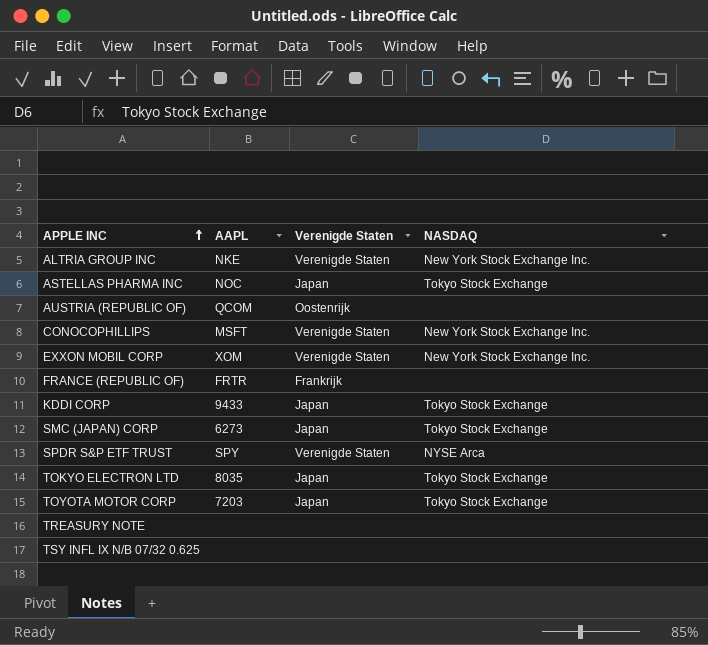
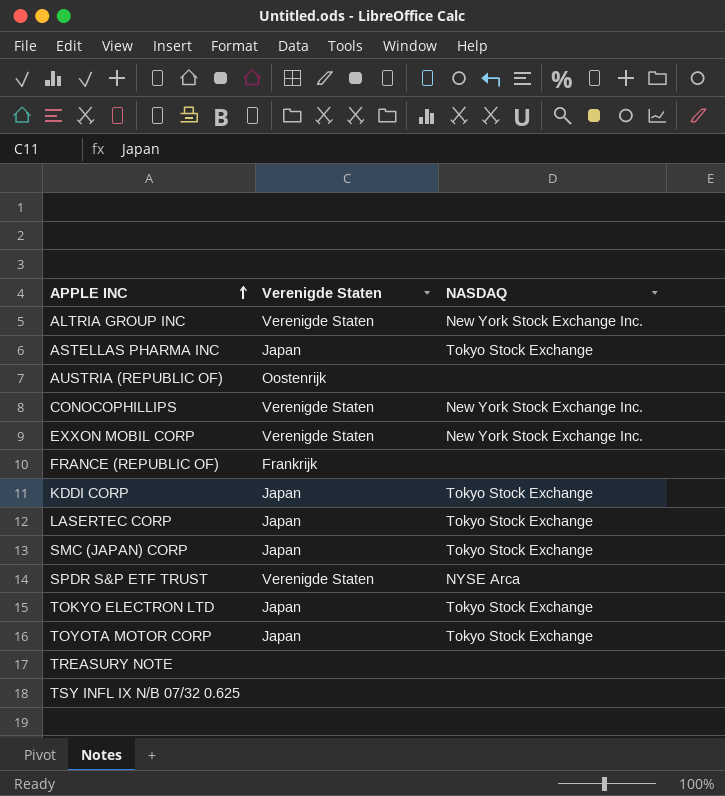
column AAPL | position: 2 -> none
row LASERTEC CORP: none -> Japan | Tokyo Stock Exchange

